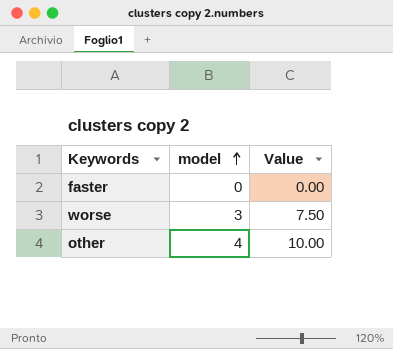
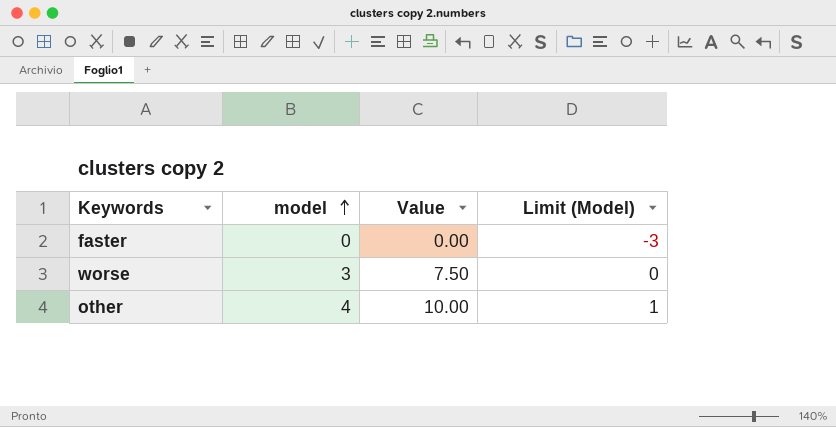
column Limit (Model) | formula: none -> [model] - 3

